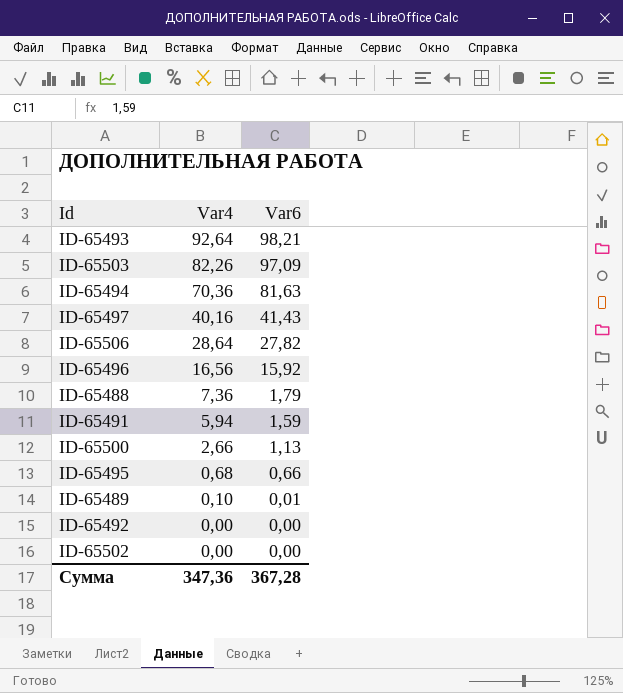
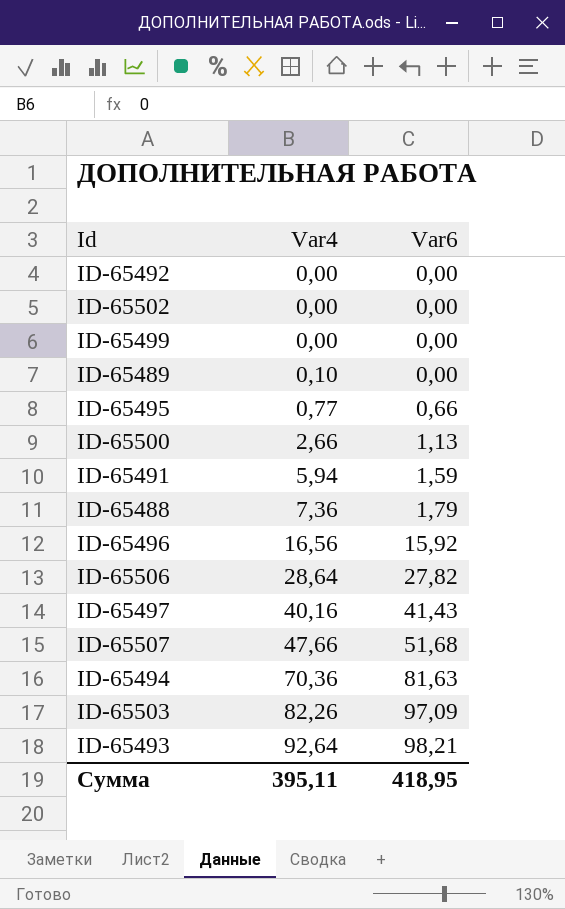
row order: Var4 descending -> Var4 ascending
row ID-65499: none -> 0,00 | 0,00
ID-65489 | Var6: 0,01 -> 0,00
ID-65495 | Var4: 0,68 -> 0,77
row ID-65507: none -> 47,66 | 51,68
Сумма | Var4: 347,36 -> 395,11
Сумма | Var6: 367,28 -> 418,95

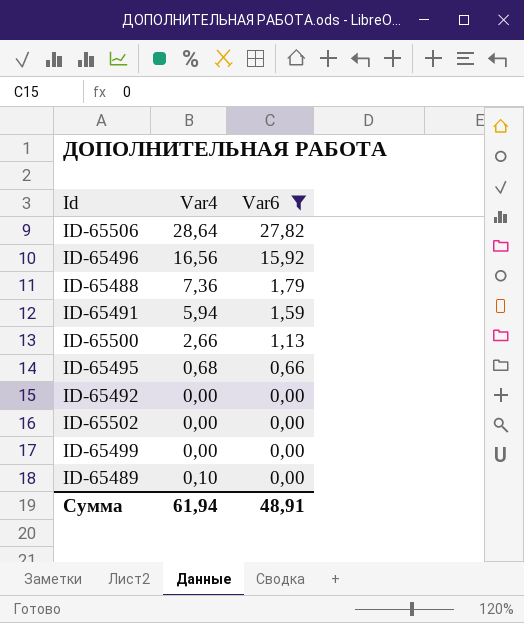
filter: none -> Var6 <= 27,82
row order: Var4 ascending -> Var6 descending
ID-65495 | Var4: 0,77 -> 0,68
Сумма | Var4: 395,11 -> 61,94
Сумма | Var6: 418,95 -> 48,91

